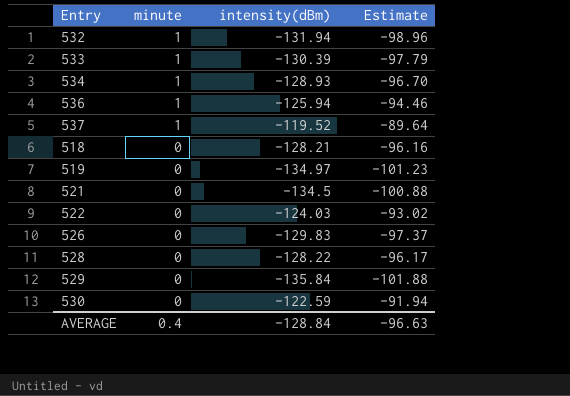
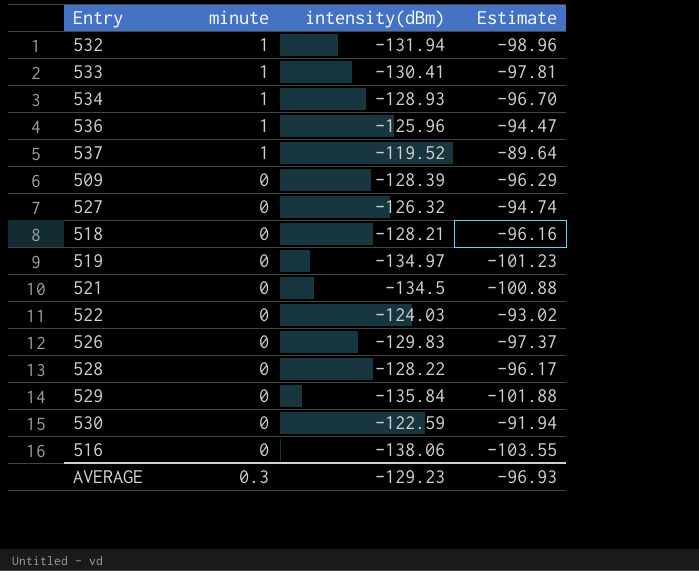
533 | intensity(dBm): -130.39 -> -130.41
533 | Estimate: -97.79 -> -97.81
536 | intensity(dBm): -125.94 -> -125.96
536 | Estimate: -94.46 -> -94.47
row 509: none -> 0 | -128.39 | -96.29
row 527: none -> 0 | -126.32 | -94.74
row 516: none -> 0 | -138.06 | -103.55
AVERAGE | minute: 0.4 -> 0.3
AVERAGE | intensity(dBm): -128.84 -> -129.23
AVERAGE | Estimate: -96.63 -> -96.93

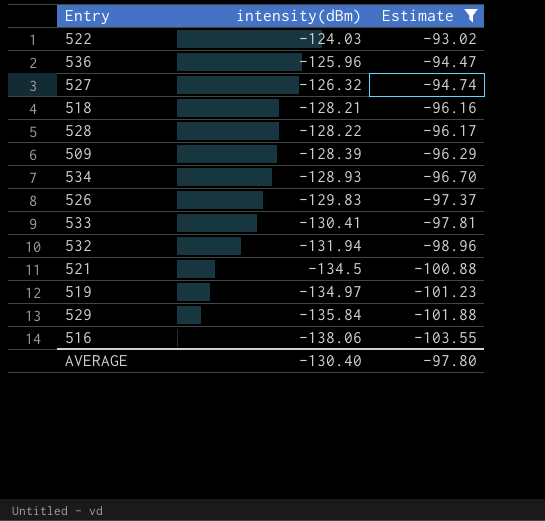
filter: none -> Estimate <= -93.02
row order: minute descending -> intensity(dBm) descending
column minute | position: 2 -> none
AVERAGE | intensity(dBm): -129.23 -> -130.40
AVERAGE | Estimate: -96.93 -> -97.80

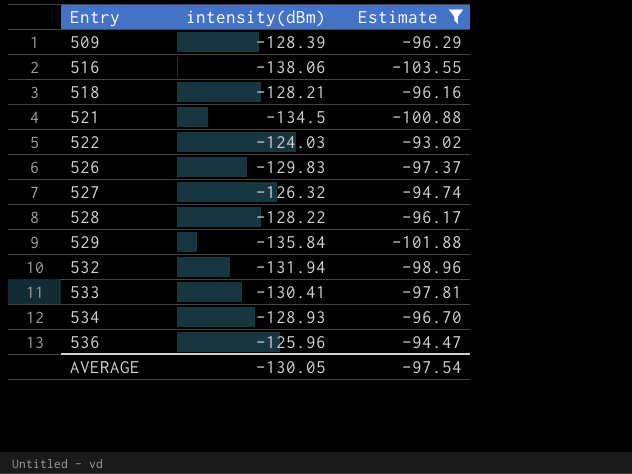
row order: intensity(dBm) descending -> Entry ascending
row 519: -134.97 | -101.23 -> none
AVERAGE | intensity(dBm): -130.40 -> -130.05
AVERAGE | Estimate: -97.80 -> -97.54

